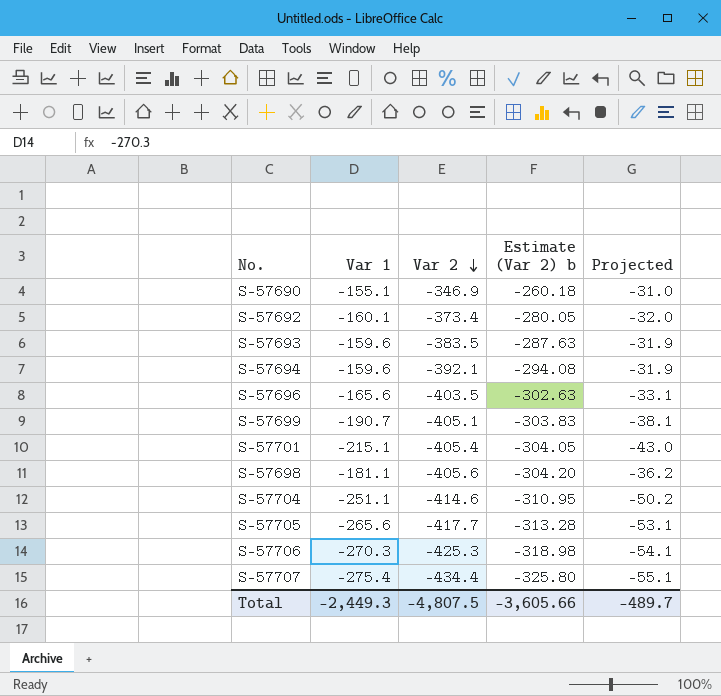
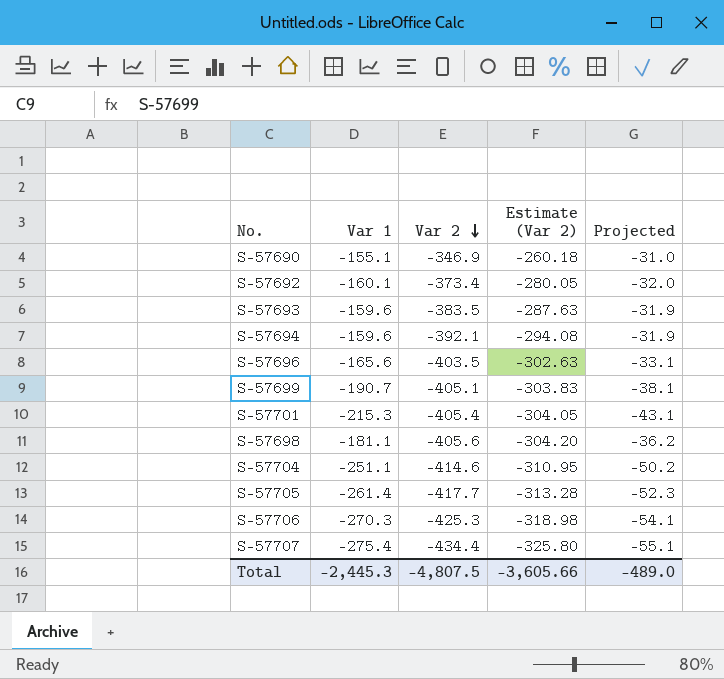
column name: Estimate (Var 2) b -> Estimate (Var 2)
S-57701 | Var 1: -215.1 -> -215.3
S-57701 | Projected: -43.0 -> -43.1
S-57705 | Var 1: -265.6 -> -261.4
S-57705 | Projected: -53.1 -> -52.3
Total | Var 1: -2,449.3 -> -2,445.3
Total | Projected: -489.7 -> -489.0

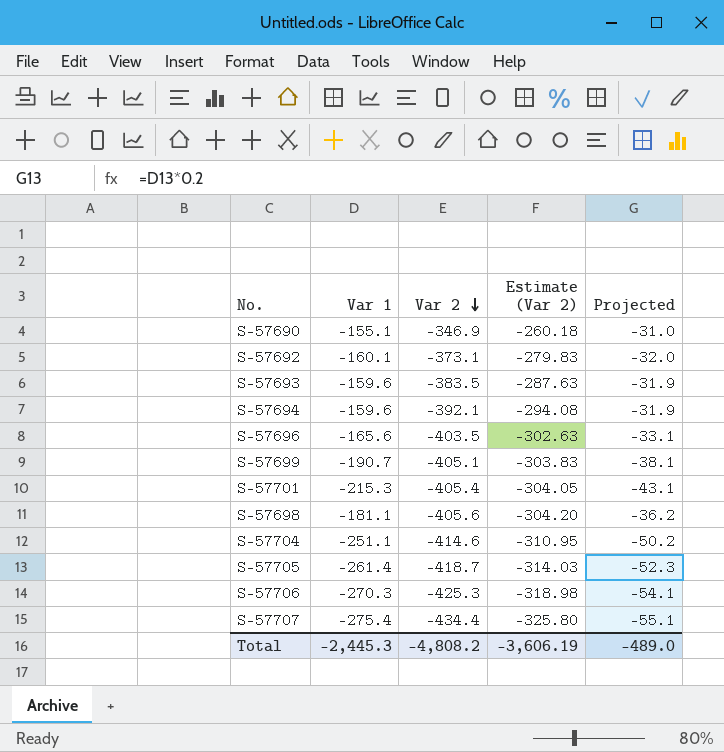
S-57692 | Var 2: -373.4 -> -373.1
S-57692 | Estimate (Var 2): -280.05 -> -279.83
S-57705 | Var 2: -417.7 -> -418.7
S-57705 | Estimate (Var 2): -313.28 -> -314.03
Total | Var 2: -4,807.5 -> -4,808.2
Total | Estimate (Var 2): -3,605.66 -> -3,606.19

